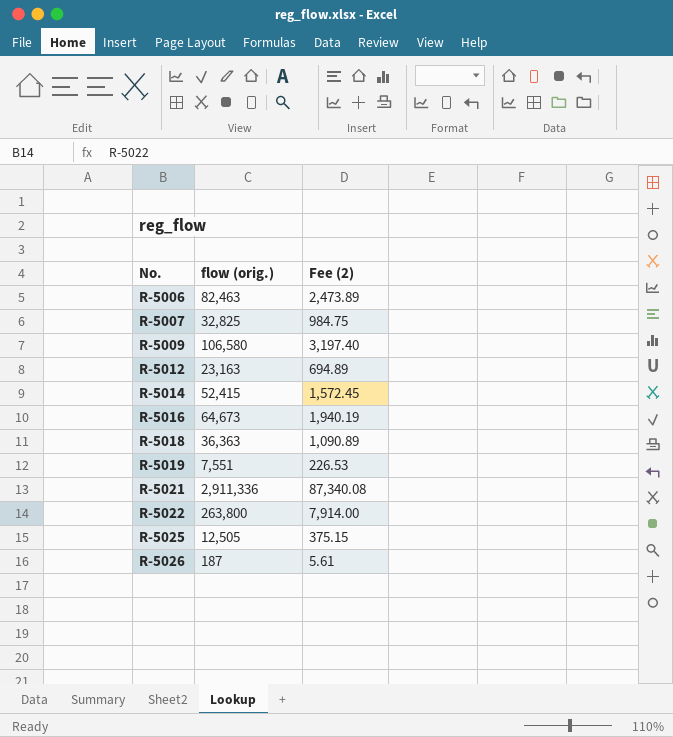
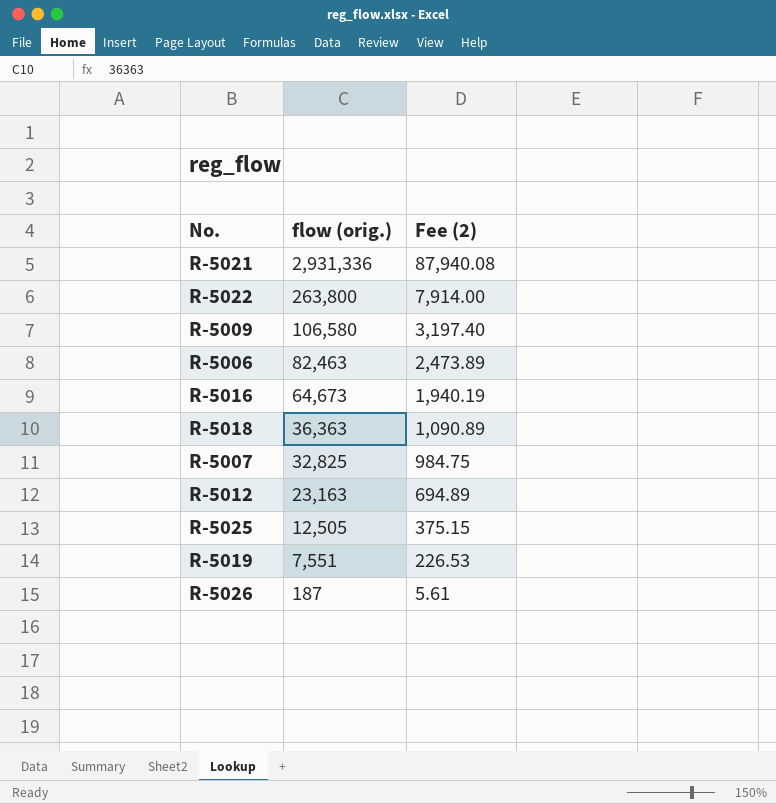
row order: No. ascending -> flow (orig.) descending
row R-5014: 52,415 | 1,572.45 -> none
R-5021 | flow (orig.): 2,911,336 -> 2,931,336
R-5021 | Fee (2): 87,340.08 -> 87,940.08

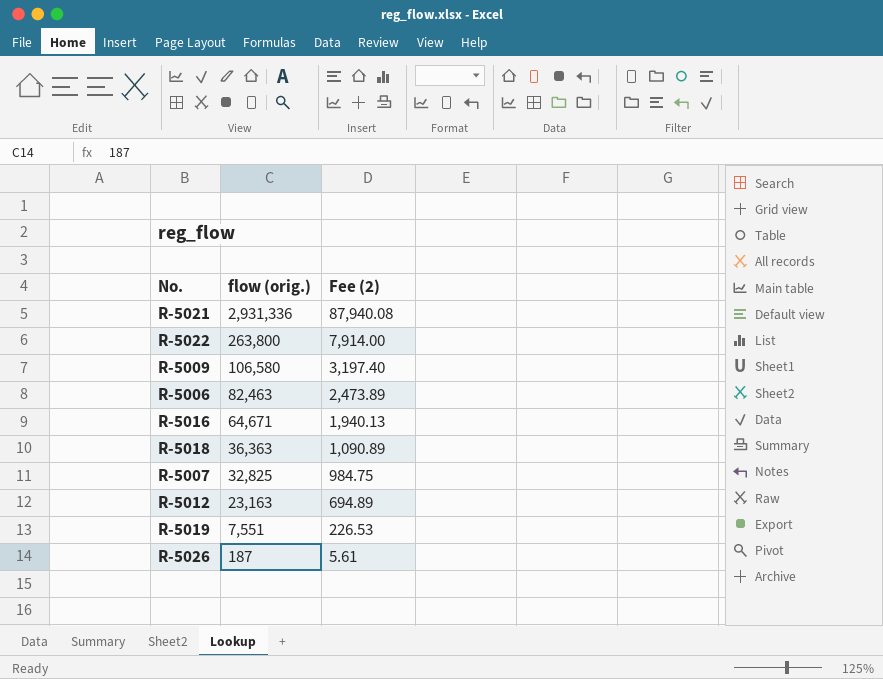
row R-5025: 12,505 | 375.15 -> none
R-5016 | flow (orig.): 64,673 -> 64,671
R-5016 | Fee (2): 1,940.19 -> 1,940.13

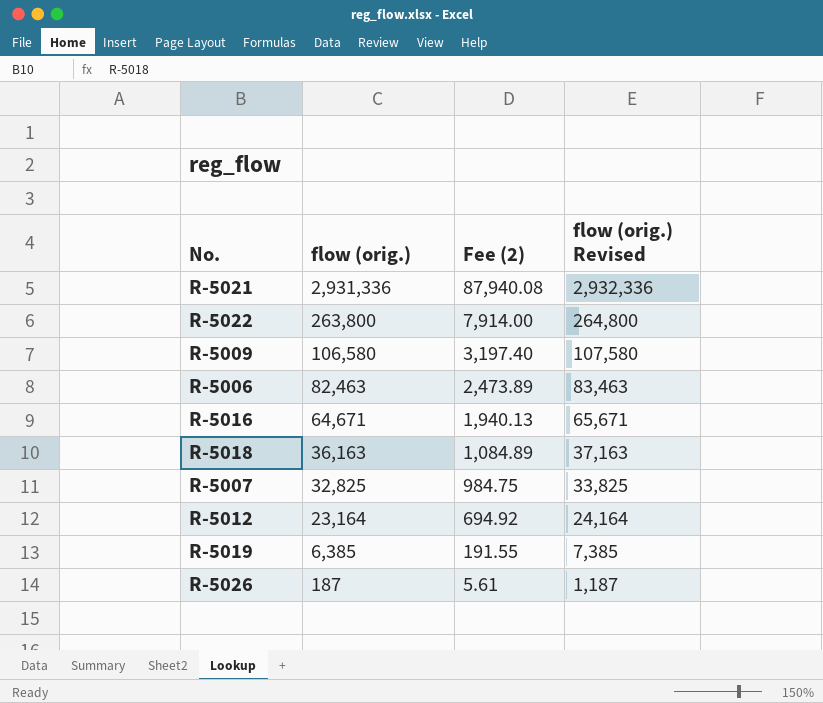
column flow (orig.) Revised | formula: none -> [flow (orig.)] + 1000
R-5018 | flow (orig.): 36,363 -> 36,163
R-5018 | Fee (2): 1,090.89 -> 1,084.89
R-5012 | flow (orig.): 23,163 -> 23,164
R-5012 | Fee (2): 694.89 -> 694.92
R-5019 | flow (orig.): 7,551 -> 6,385
R-5019 | Fee (2): 226.53 -> 191.55

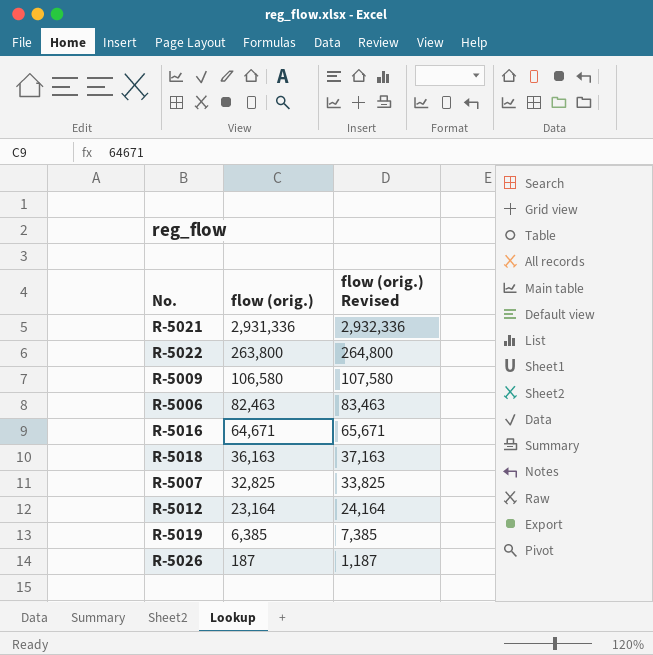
column Fee (2) | formula: [flow (orig.)] * 0.03 -> none

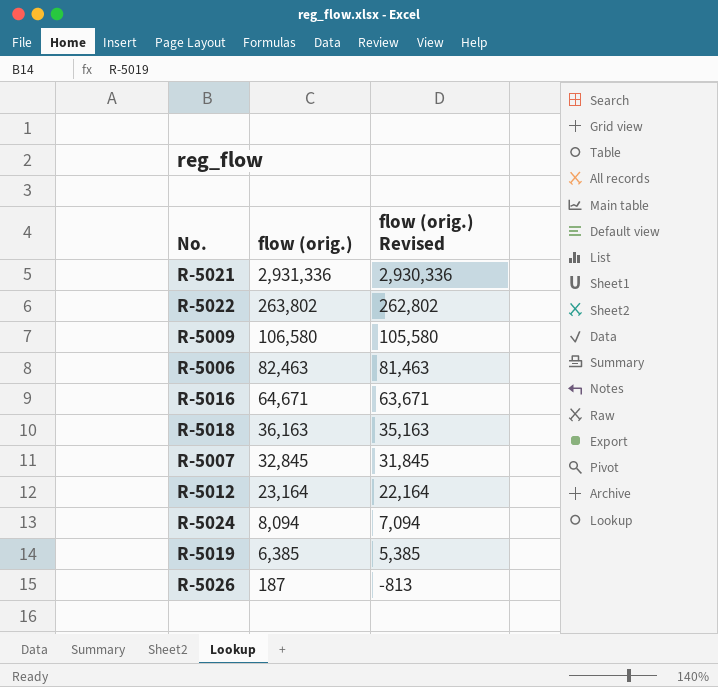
column flow (orig.) Revised | formula: [flow (orig.)] + 1000 -> [flow (orig.)] - 1000
R-5022 | flow (orig.): 263,800 -> 263,802
R-5007 | flow (orig.): 32,825 -> 32,845
row R-5024: none -> 8,094 | 7,094

